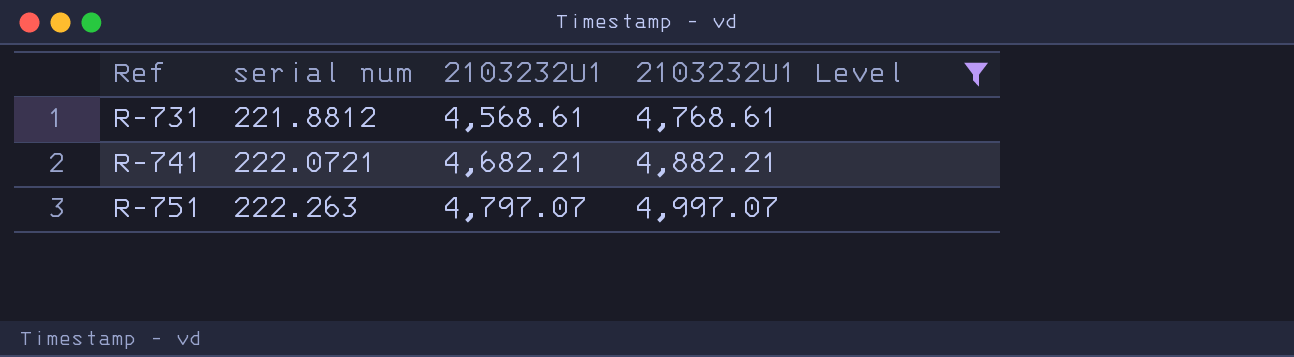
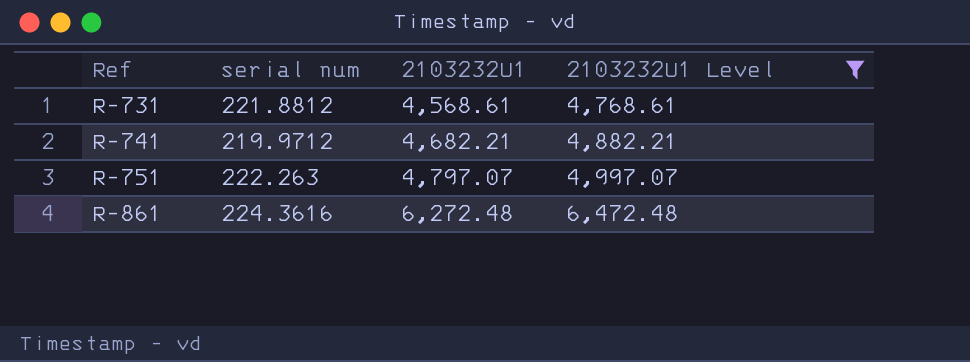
R-741 | serial num: 222.0721 -> 219.9712
row R-861: none -> 224.3616 | 6,272.48 | 6,472.48

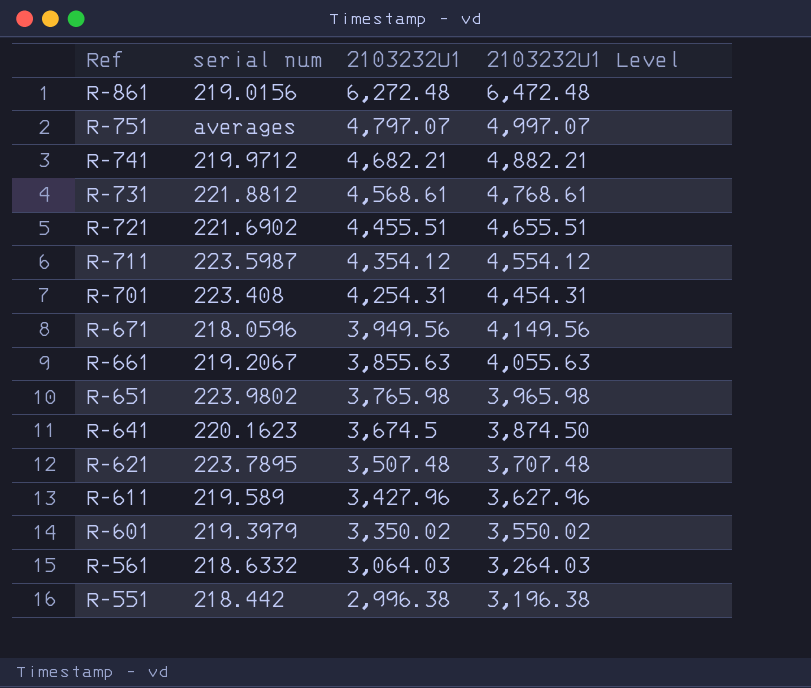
filter: 2103232U1 Level >= 4,768.61 -> none
row order: Ref ascending -> Ref descending
R-861 | serial num: 224.3616 -> 219.0156
R-751 | serial num: 222.263 -> averages

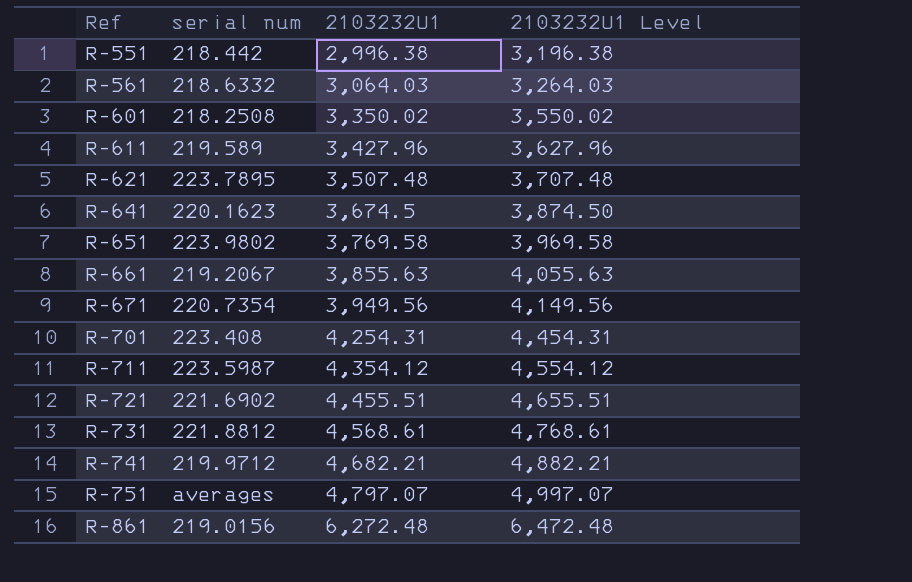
row order: Ref descending -> Ref ascending
R-601 | serial num: 219.3979 -> 218.2508
R-651 | 2103232U1: 3,765.98 -> 3,769.58
R-651 | 2103232U1 Level: 3,965.98 -> 3,969.58
R-671 | serial num: 218.0596 -> 220.7354

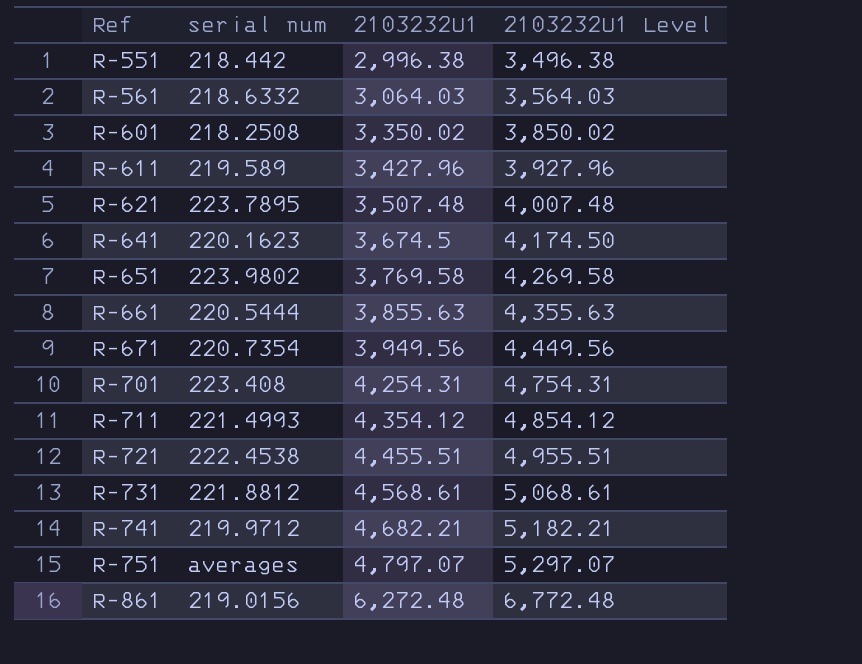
column 2103232U1 Level | formula: [2103232U1] + 200 -> [2103232U1] + 500
R-661 | serial num: 219.2067 -> 220.5444
R-711 | serial num: 223.5987 -> 221.4993
R-721 | serial num: 221.6902 -> 222.4538

